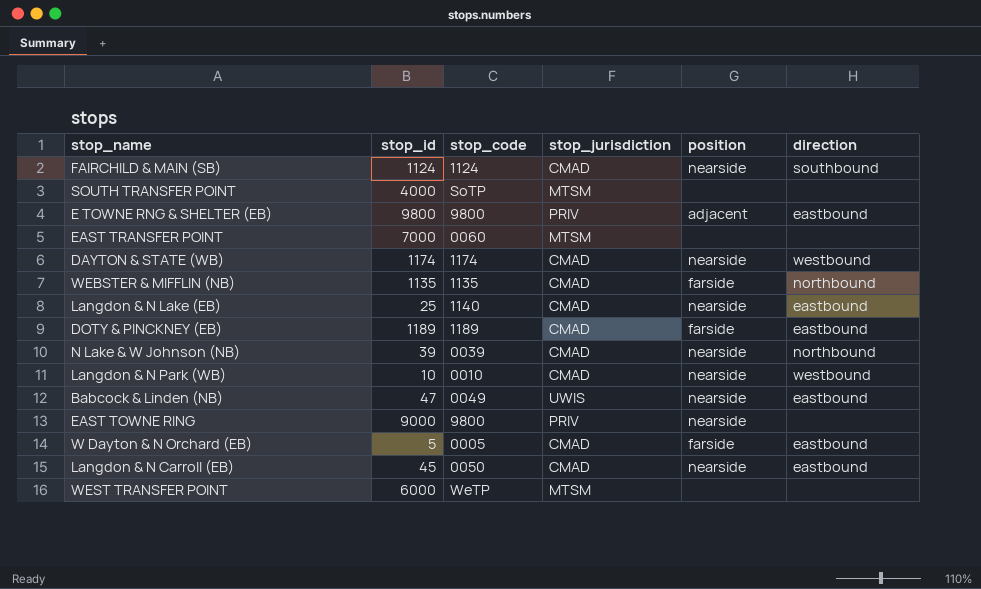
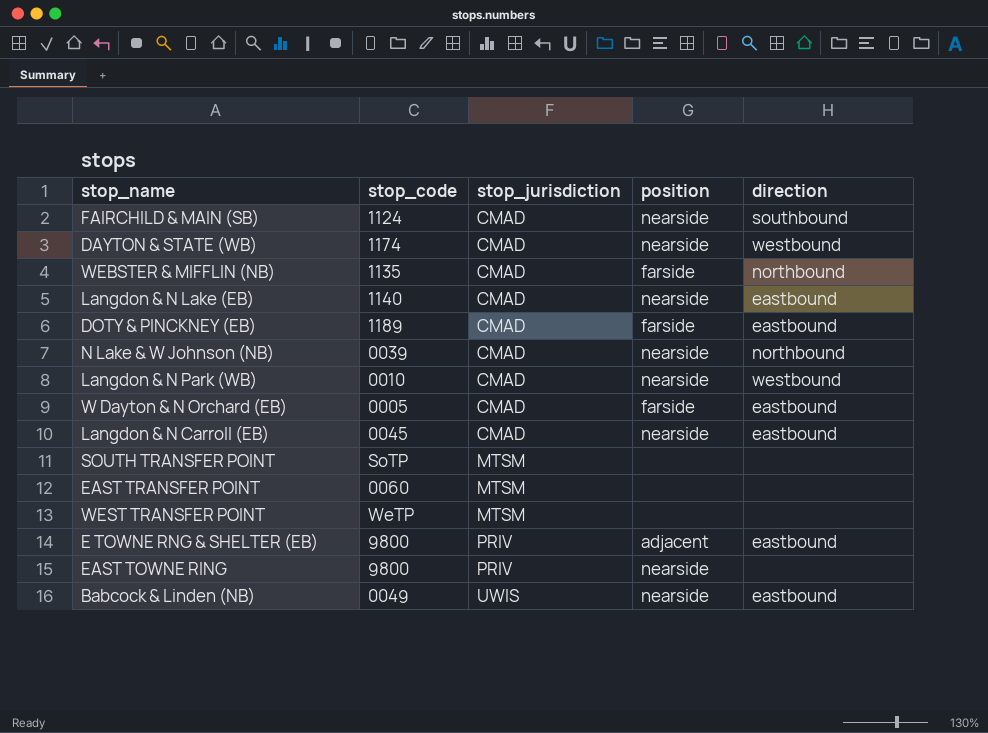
row order: none -> stop_jurisdiction ascending
column stop_id | position: 2 -> none
Langdon & N Carroll (EB) | stop_code: 0050 -> 0045

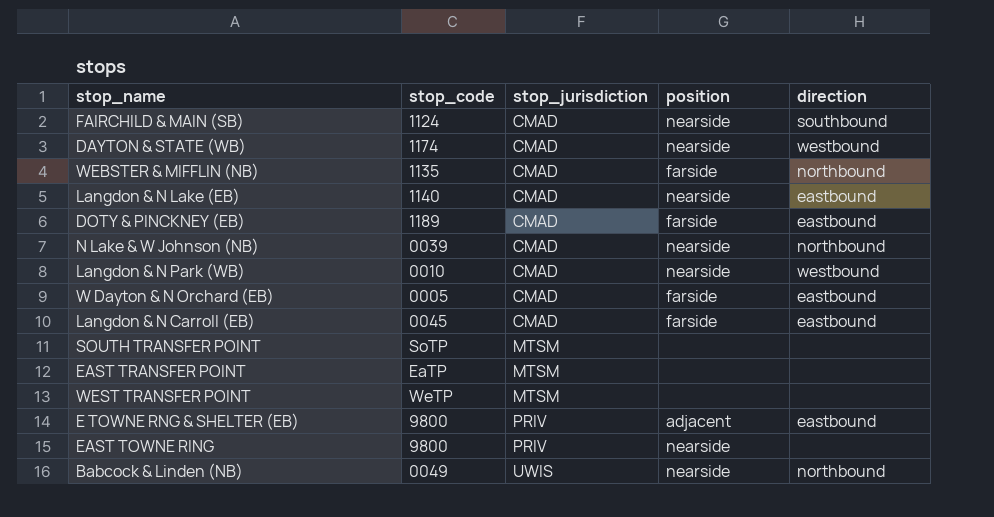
Langdon & N Carroll (EB) | position: nearside -> farside
EAST TRANSFER POINT | stop_code: 0060 -> EaTP
Babcock & Linden (NB) | direction: eastbound -> northbound

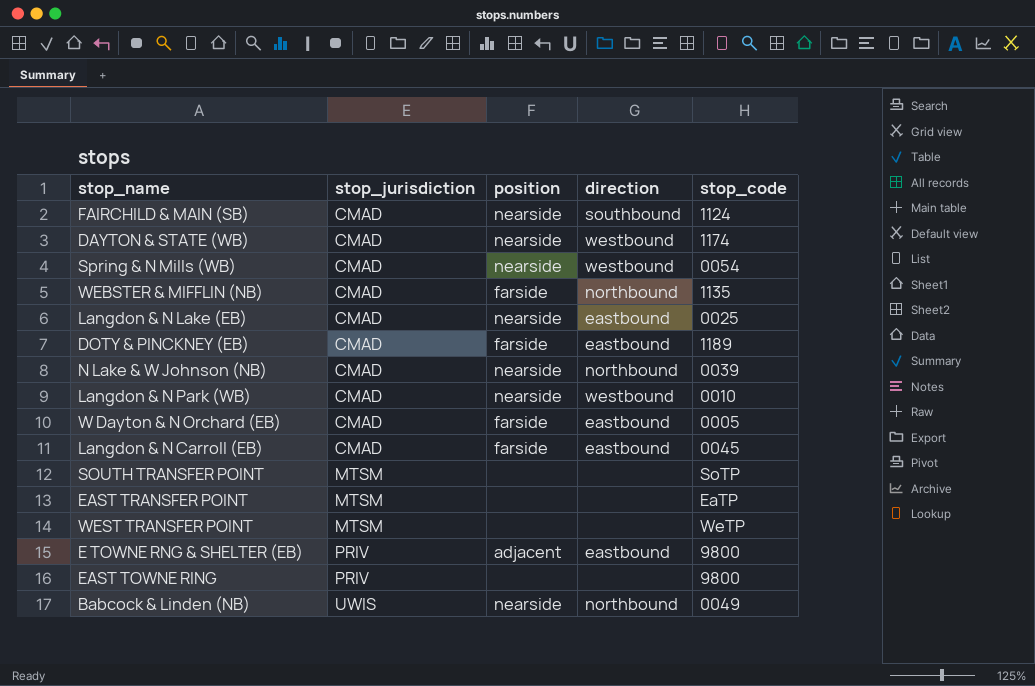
column stop_code | position: 2 -> 5
row Spring & N Mills (WB): none -> CMAD | nearside | westbound | 0054
Langdon & N Lake (EB) | stop_code: 1140 -> 0025
EAST TOWNE RING | position: nearside -> none

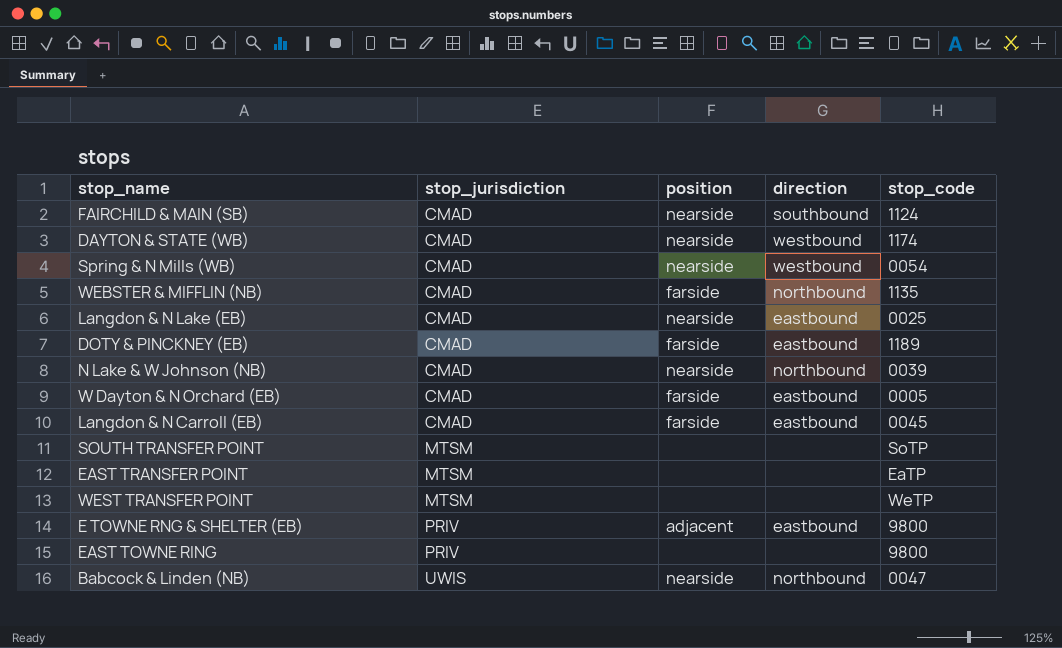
row Langdon & N Park (WB): CMAD | nearside | westbound | 0010 -> none
Babcock & Linden (NB) | stop_code: 0049 -> 0047

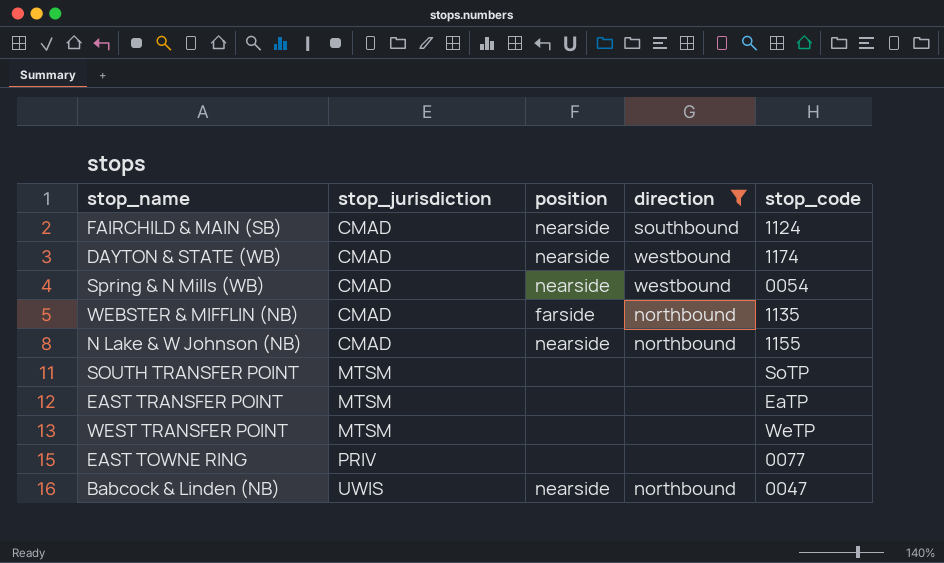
filter: none -> direction != eastbound
N Lake & W Johnson (NB) | stop_code: 0039 -> 1155
EAST TOWNE RING | stop_code: 9800 -> 0077

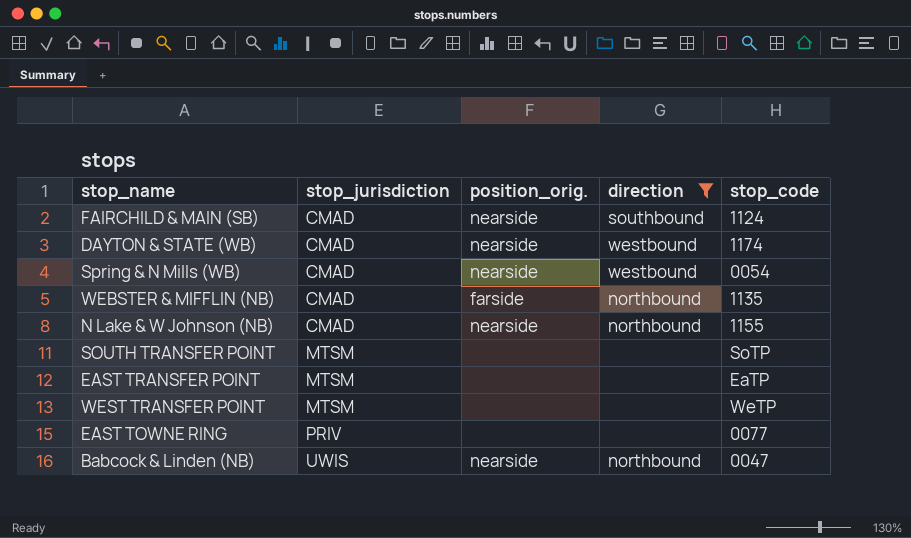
column name: position -> position_orig.

